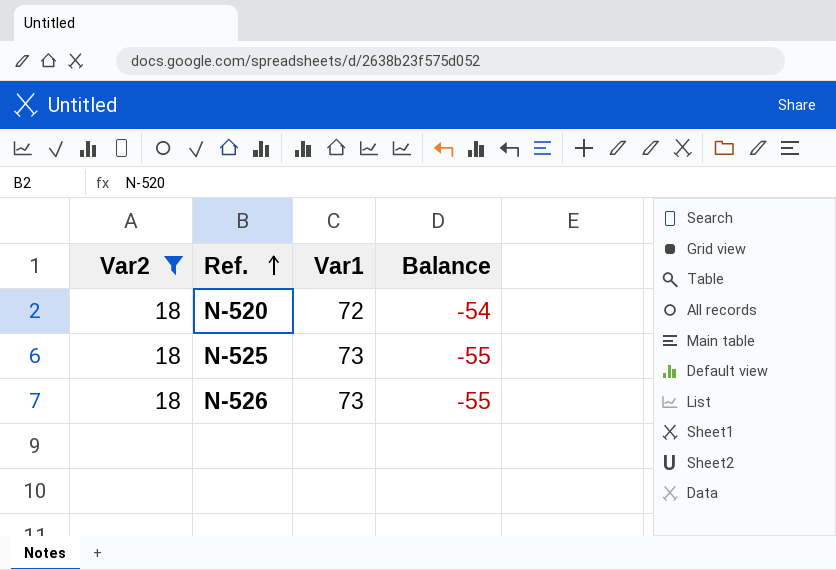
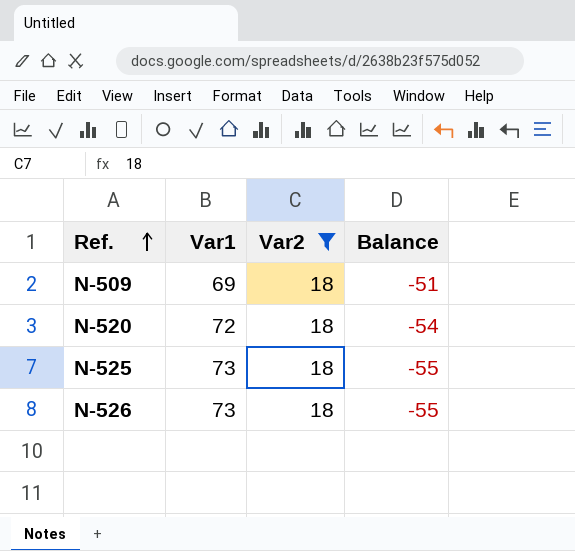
column Var2 | position: 1 -> 3
row N-509: none -> 69 | 18 | -51

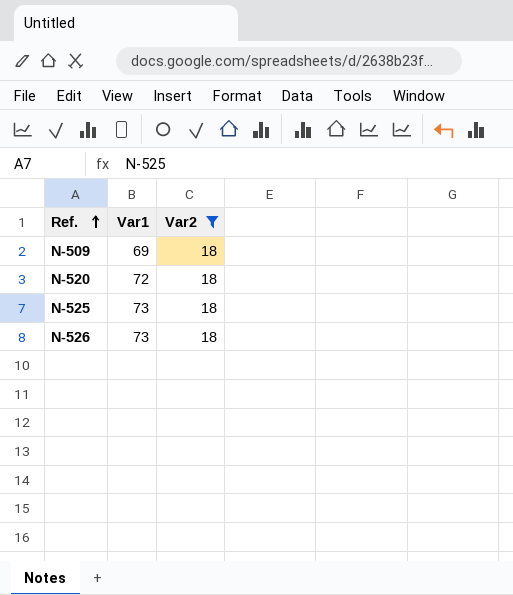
column Balance | formula: [Var2] - [Var1] -> none

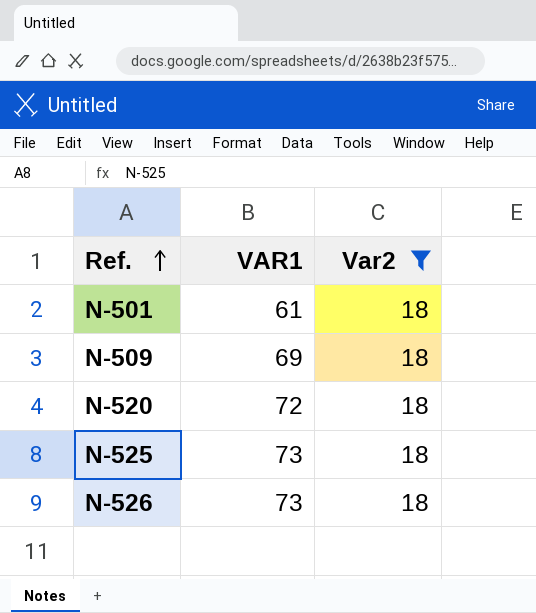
column name: Var1 -> VAR1
row N-501: none -> 61 | 18

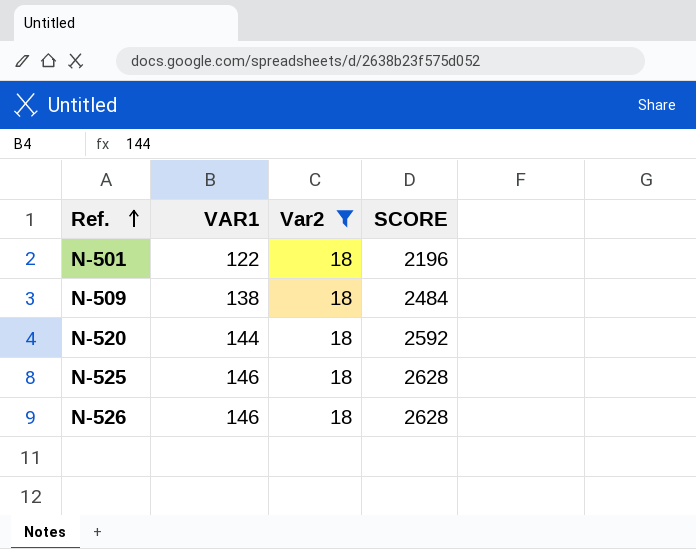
column SCORE | formula: none -> [VAR1] * [Var2]
N-501 | VAR1: 61 -> 122
N-509 | VAR1: 69 -> 138
N-520 | VAR1: 72 -> 144
N-525 | VAR1: 73 -> 146
N-526 | VAR1: 73 -> 146

